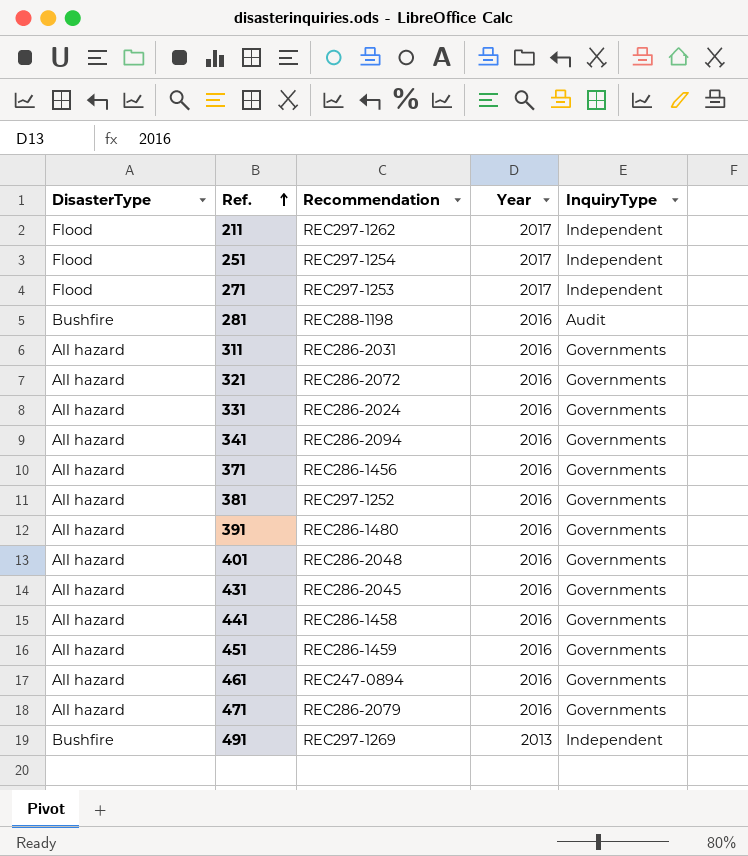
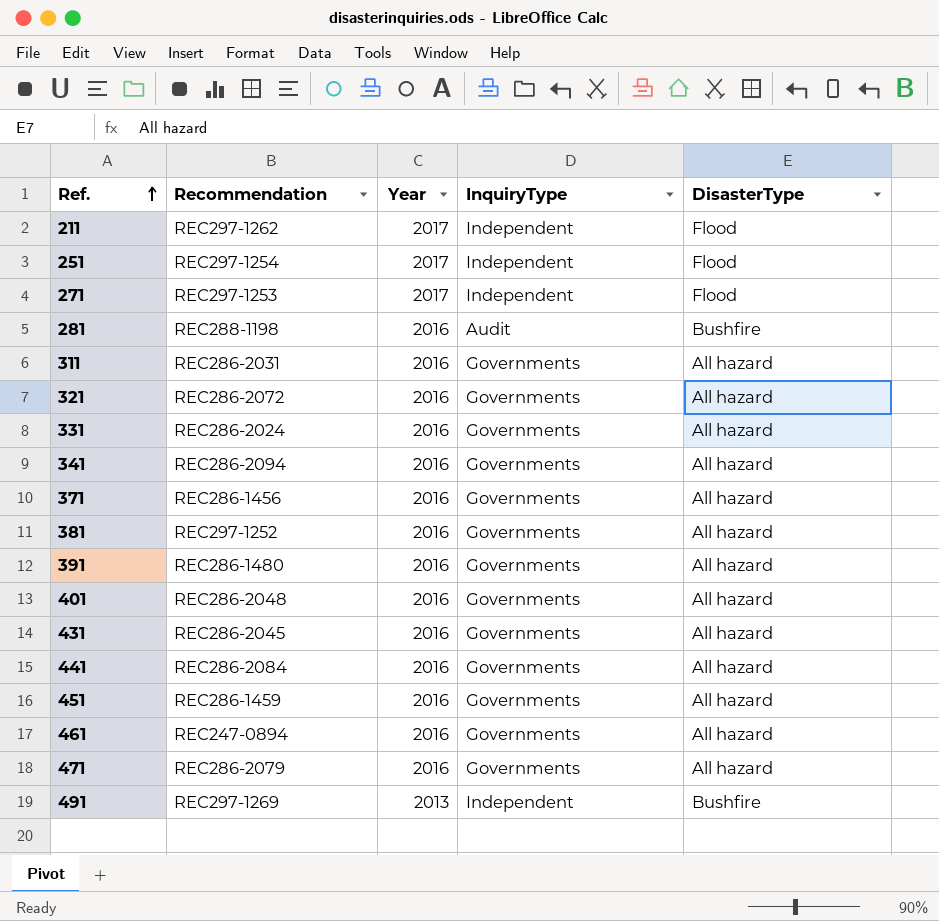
column DisasterType | position: 1 -> 5
441 | Recommendation: REC286-1458 -> REC286-2084

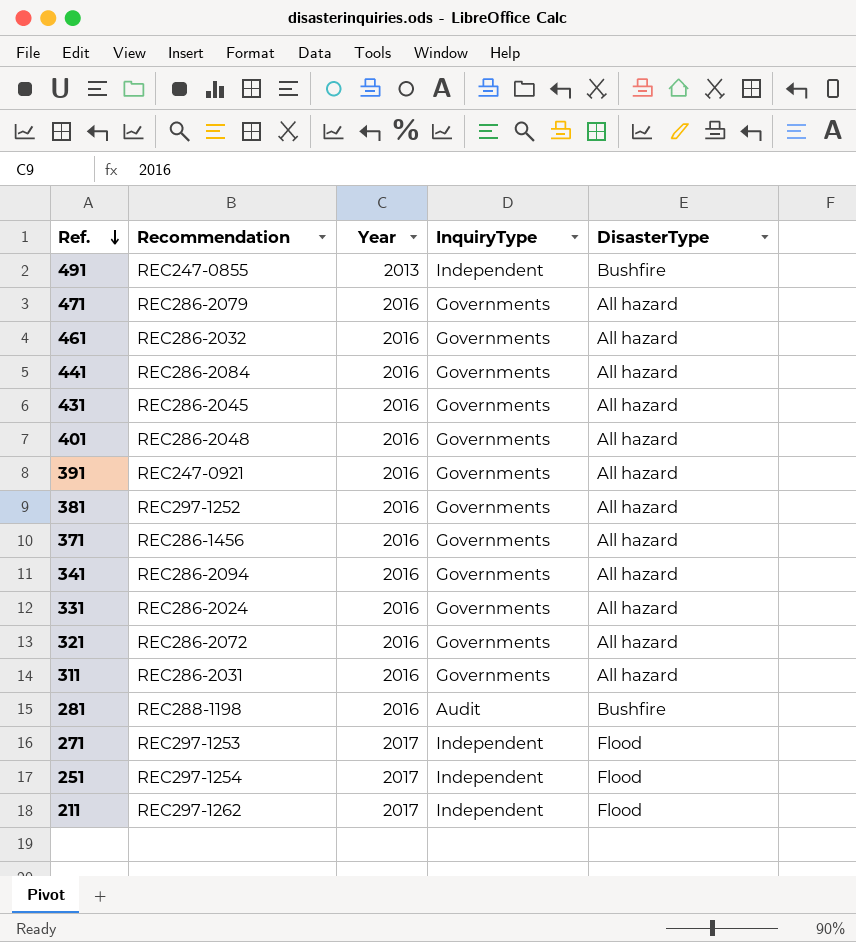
row order: Ref. ascending -> Ref. descending
row 451: REC286-1459 | 2016 | Governments | All hazard -> none
491 | Recommendation: REC297-1269 -> REC247-0855
461 | Recommendation: REC247-0894 -> REC286-2032
391 | Recommendation: REC286-1480 -> REC247-0921

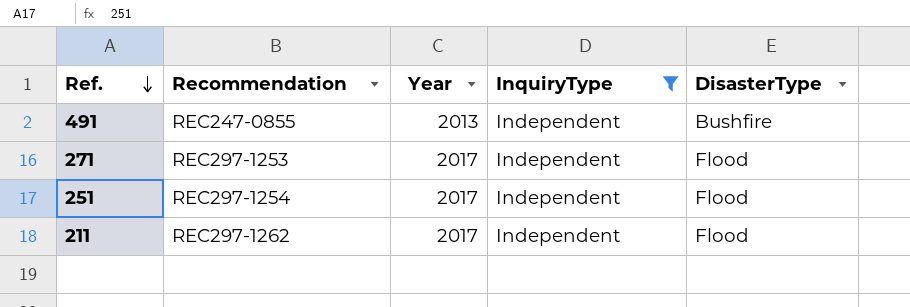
filter: none -> InquiryType = Independent

